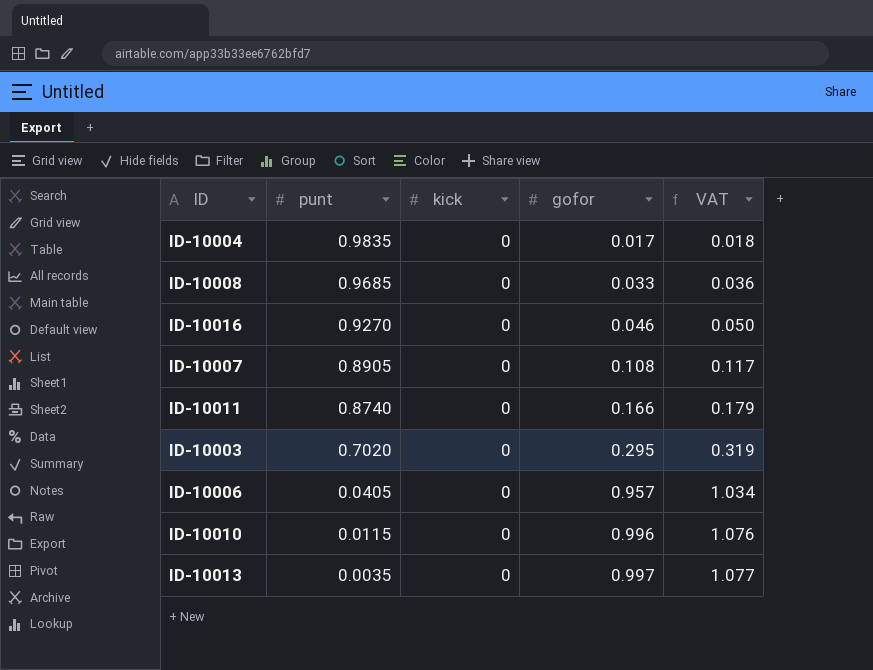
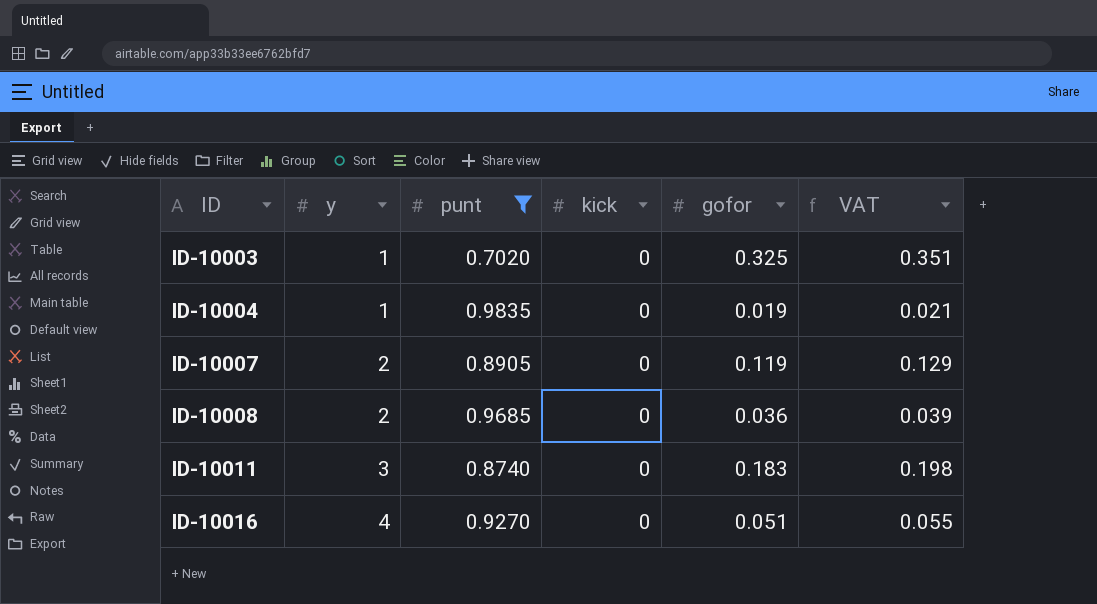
filter: none -> punt >= 0.7020
row order: punt descending -> ID ascending
column y | position: none -> 2
ID-10003 | gofor: 0.295 -> 0.325
ID-10003 | VAT: 0.319 -> 0.351
ID-10004 | gofor: 0.017 -> 0.019
ID-10004 | VAT: 0.018 -> 0.021
ID-10007 | gofor: 0.108 -> 0.119
ID-10007 | VAT: 0.117 -> 0.129
ID-10008 | gofor: 0.033 -> 0.036
ID-10008 | VAT: 0.036 -> 0.039
ID-10011 | gofor: 0.166 -> 0.183
ID-10011 | VAT: 0.179 -> 0.198
ID-10016 | gofor: 0.046 -> 0.051
ID-10016 | VAT: 0.050 -> 0.055

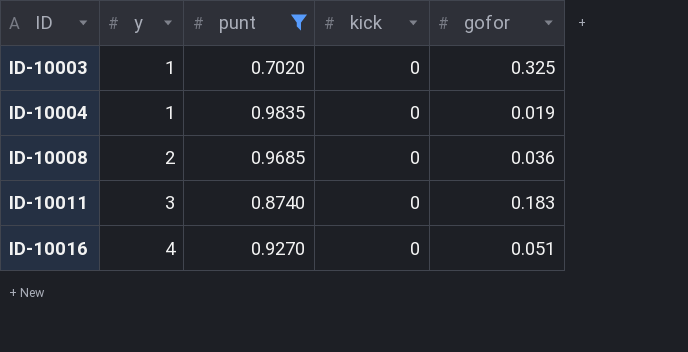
column VAT | formula: [gofor] * 1.08 -> none
row ID-10007: 2 | 0.8905 | 0 | 0.119 | 0.129 -> none

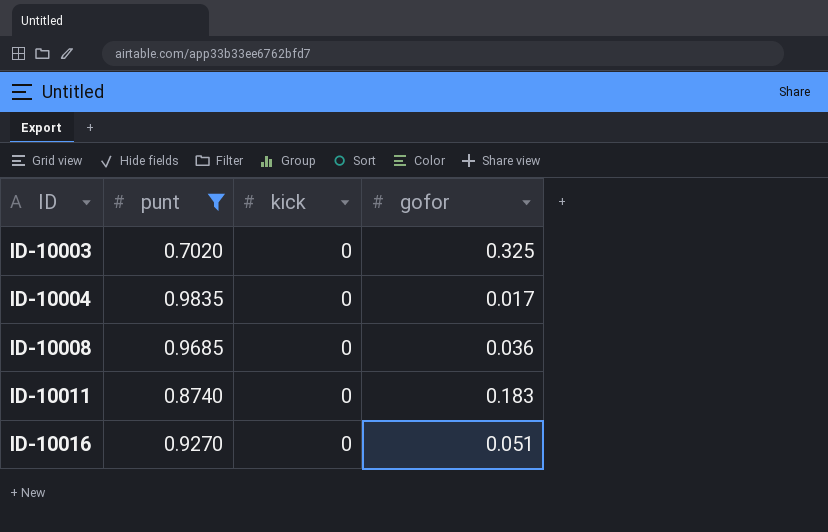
column y | position: 2 -> none
ID-10004 | gofor: 0.019 -> 0.017

